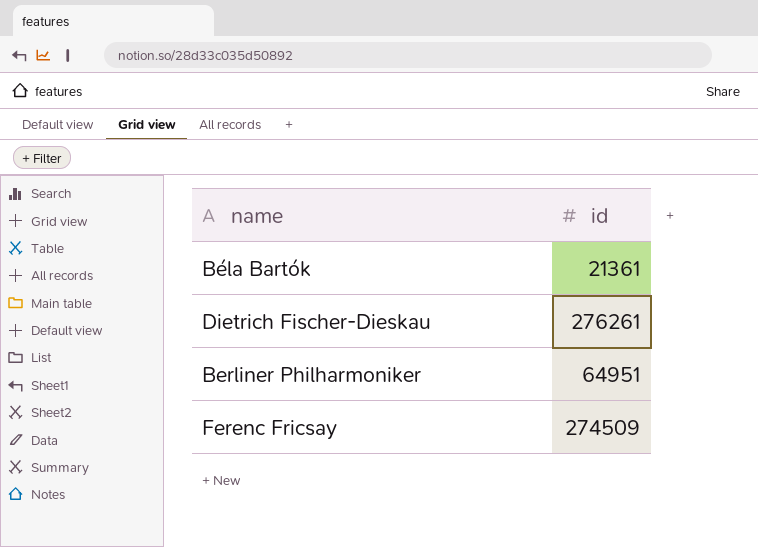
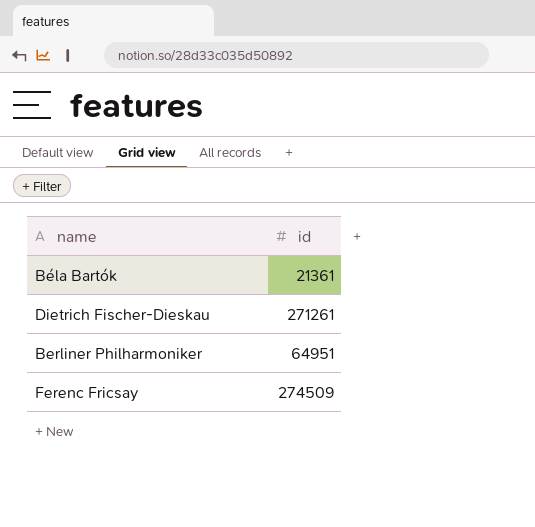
Dietrich Fischer‐Dieskau | id: 276261 -> 271261

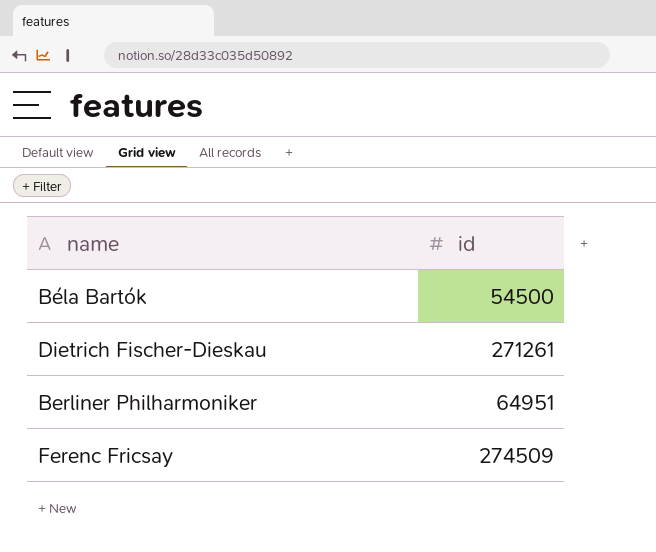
Béla Bartók | id: 21361 -> 54500

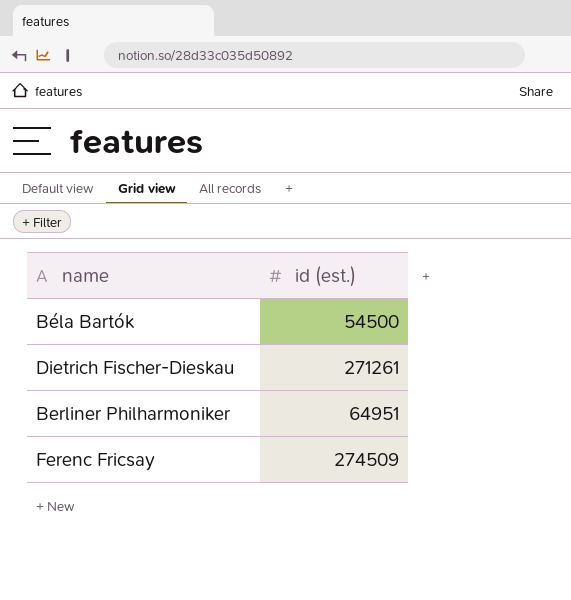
column name: id -> id (est.)

